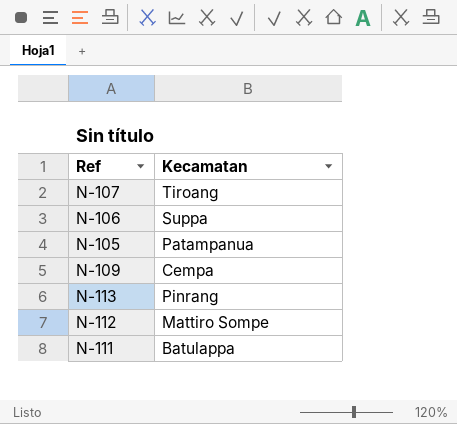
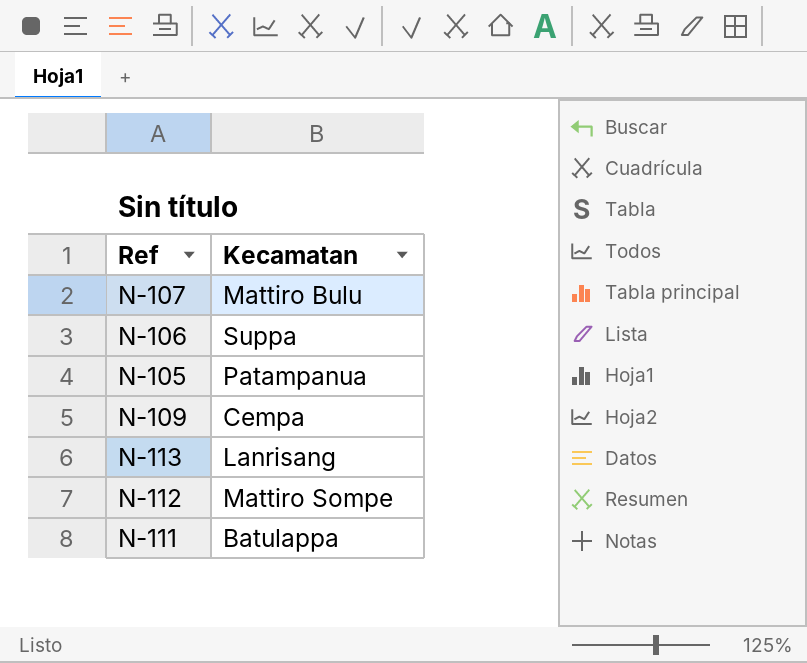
N-107 | Kecamatan: Tiroang -> Mattiro Bulu
N-113 | Kecamatan: Pinrang -> Lanrisang

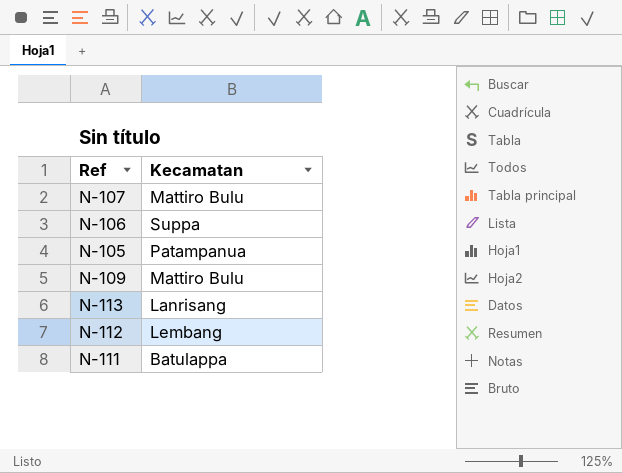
N-109 | Kecamatan: Cempa -> Mattiro Bulu
N-112 | Kecamatan: Mattiro Sompe -> Lembang

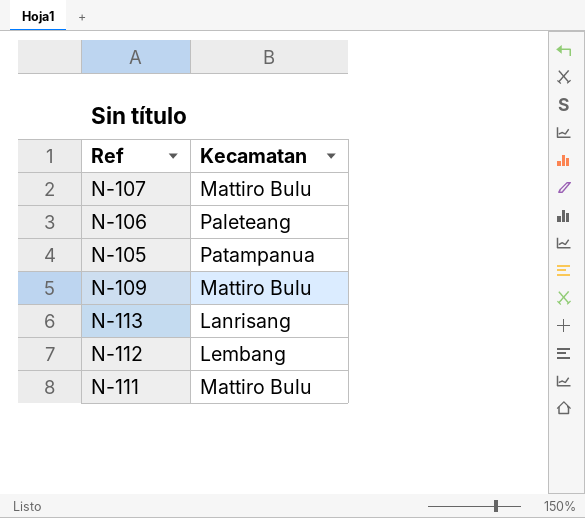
N-106 | Kecamatan: Suppa -> Paleteang
N-111 | Kecamatan: Batulappa -> Mattiro Bulu

